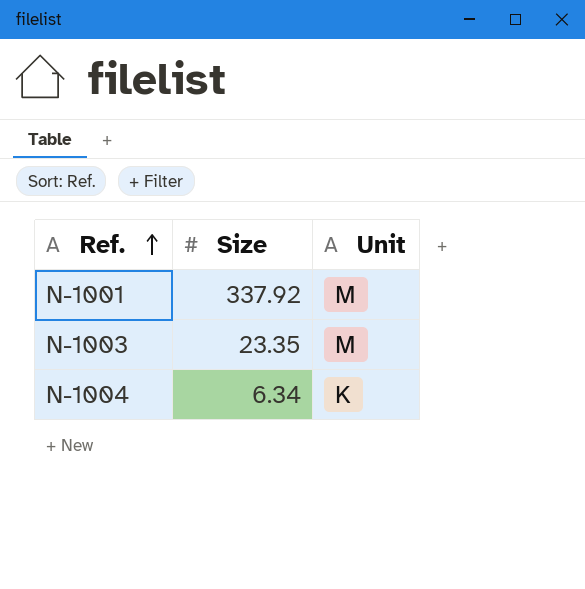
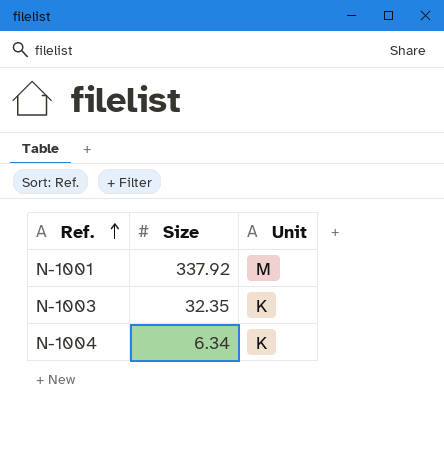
N-1003 | Size: 23.35 -> 32.35
N-1003 | Unit: M -> K

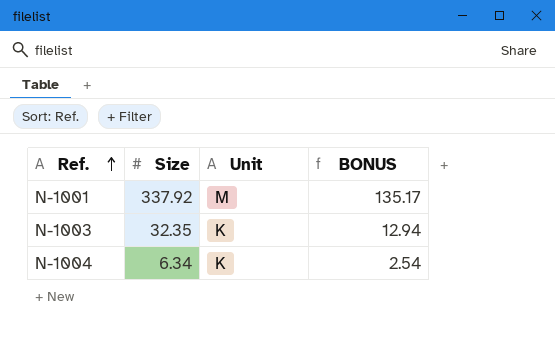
column BONUS | formula: none -> [Size] * 0.4

